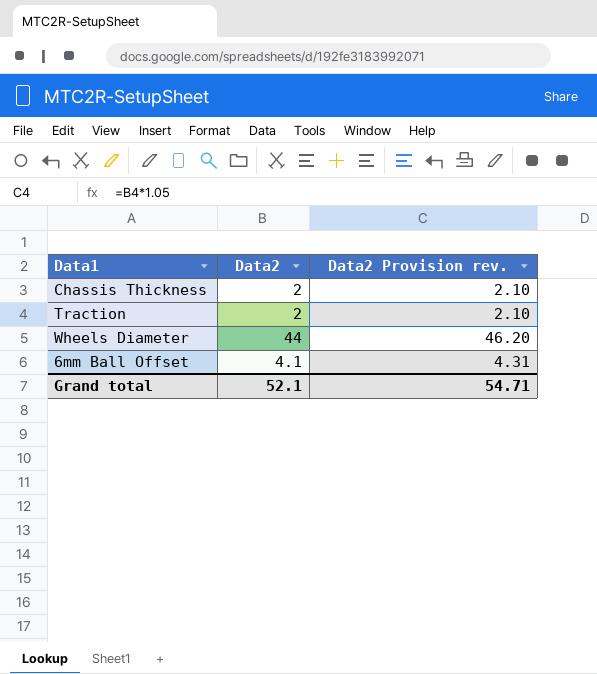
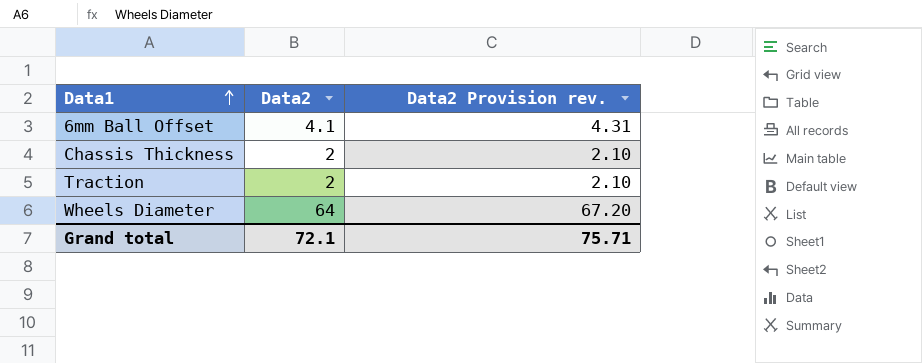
row order: none -> Data1 ascending
Wheels Diameter | Data2: 44 -> 64
Wheels Diameter | Data2 Provision rev.: 46.20 -> 67.20
Grand total | Data2: 52.1 -> 72.1
Grand total | Data2 Provision rev.: 54.71 -> 75.71

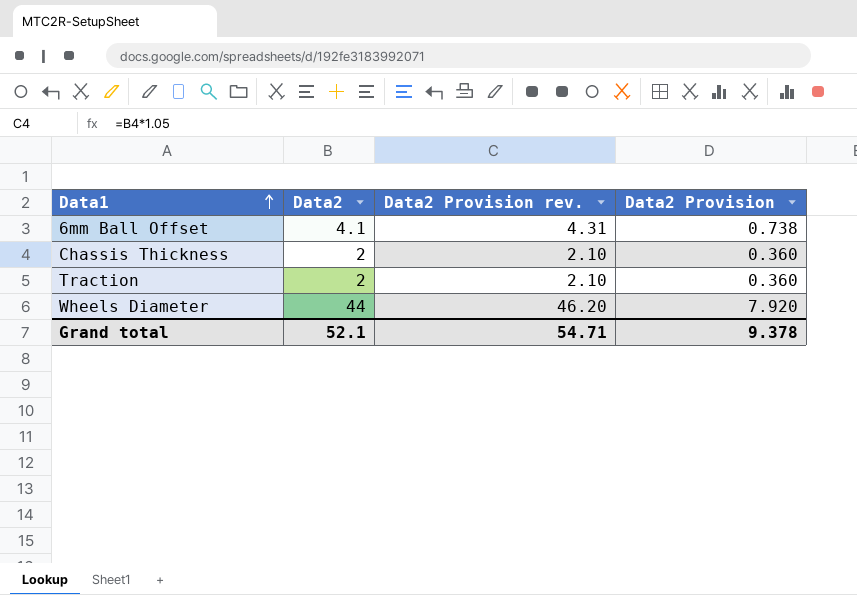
column Data2 Provision | formula: none -> [Data2] * 0.18
Wheels Diameter | Data2: 64 -> 44
Wheels Diameter | Data2 Provision rev.: 67.20 -> 46.20
Grand total | Data2: 72.1 -> 52.1
Grand total | Data2 Provision rev.: 75.71 -> 54.71

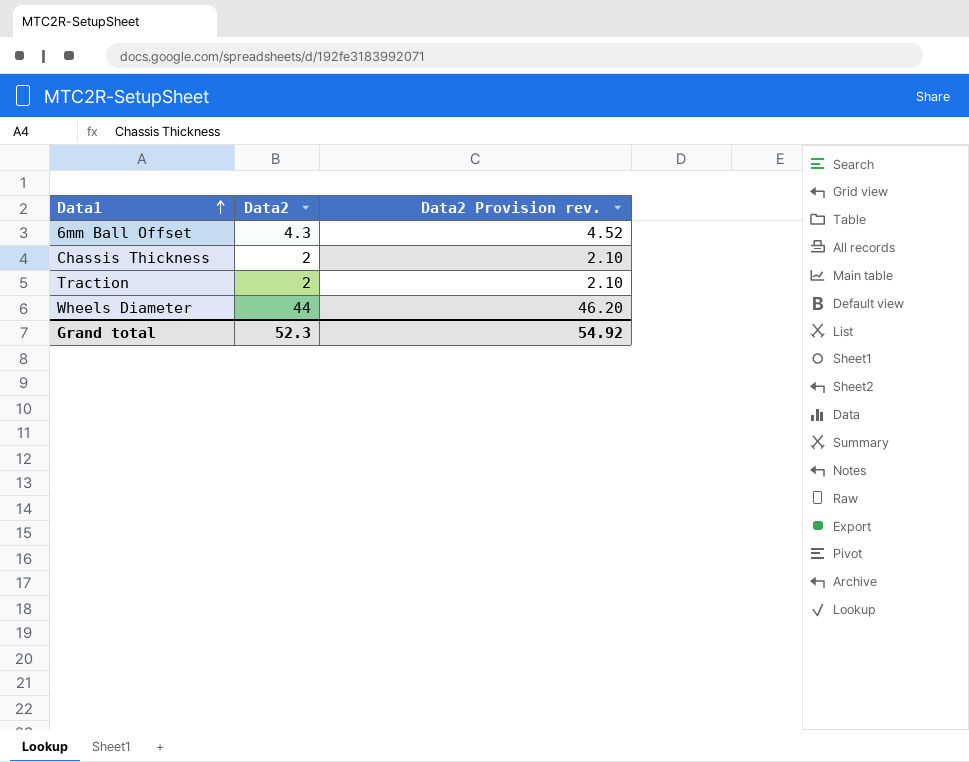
column Data2 Provision | formula: [Data2] * 0.18 -> none
6mm Ball Offset | Data2: 4.1 -> 4.3
6mm Ball Offset | Data2 Provision rev.: 4.31 -> 4.52
Grand total | Data2: 52.1 -> 52.3
Grand total | Data2 Provision rev.: 54.71 -> 54.92

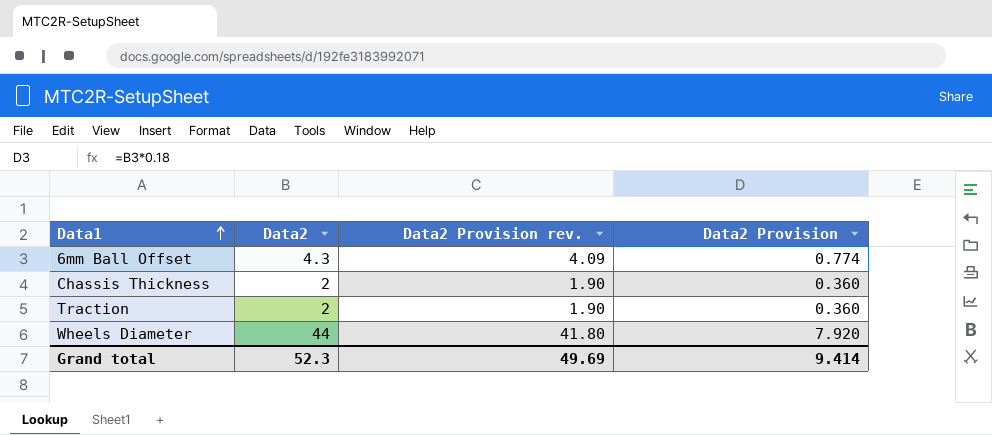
column Data2 Provision rev. | formula: [Data2] * 1.05 -> [Data2] * 0.95
column Data2 Provision | formula: none -> [Data2] * 0.18
Grand total | Data2 Provision rev.: 54.92 -> 49.69

